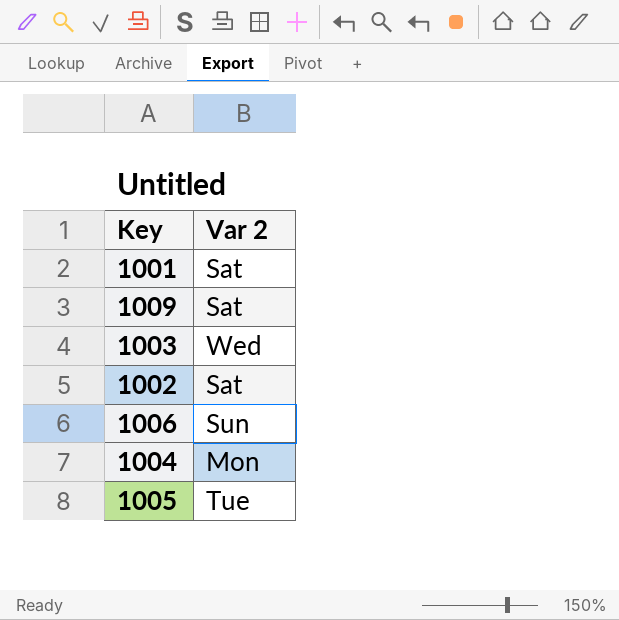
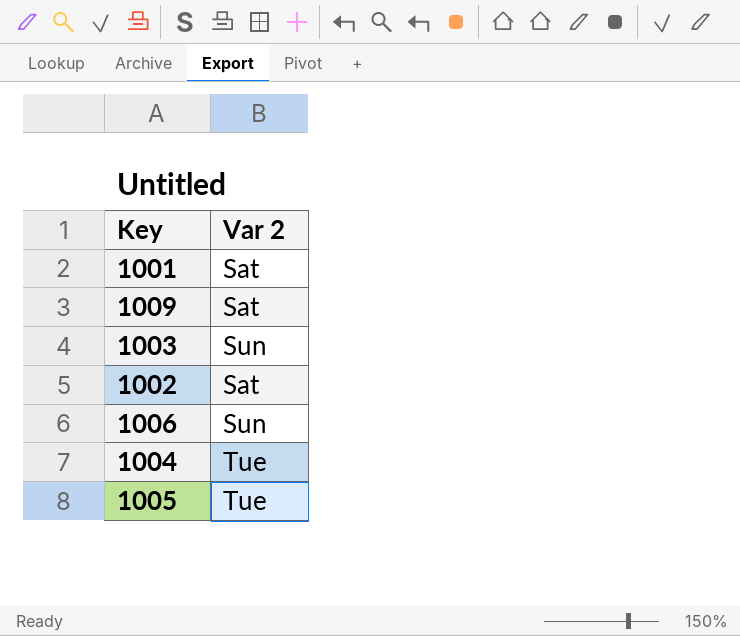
1003 | Var 2: Wed -> Sun
1004 | Var 2: Mon -> Tue

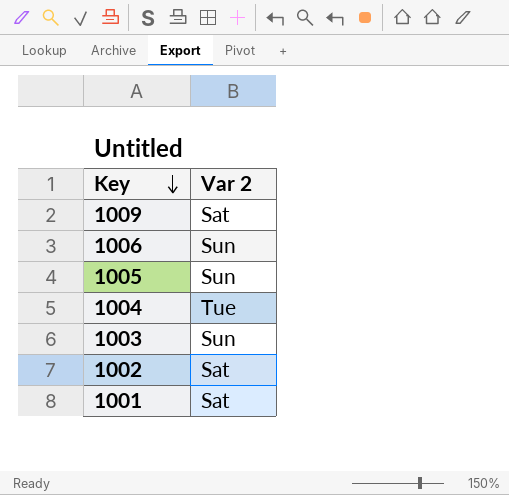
row order: none -> Key descending
1005 | Var 2: Tue -> Sun

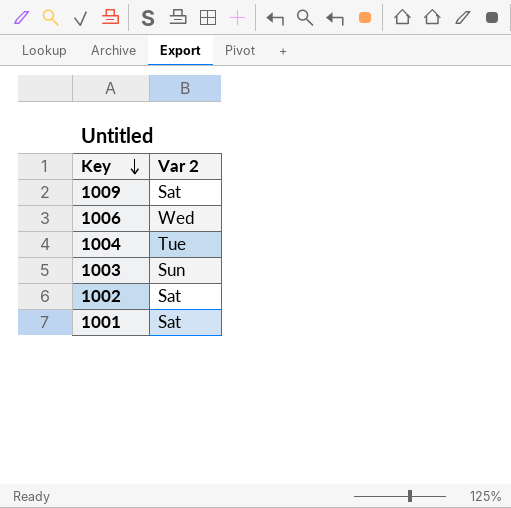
row 1005: Sun -> none
1006 | Var 2: Sun -> Wed

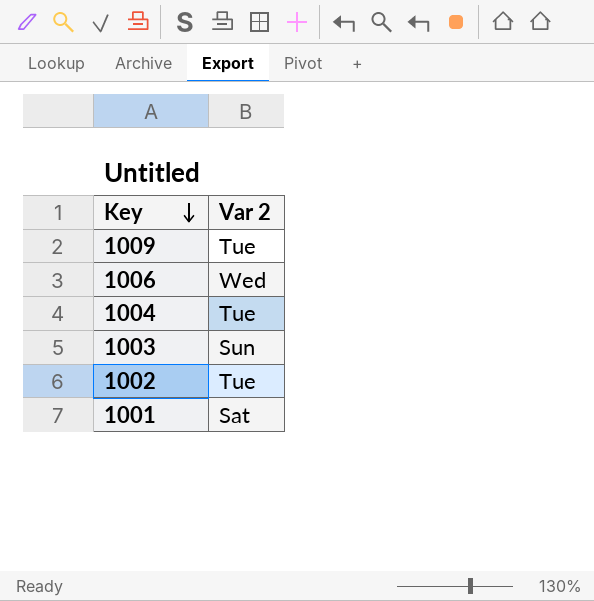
1009 | Var 2: Sat -> Tue
1002 | Var 2: Sat -> Tue

